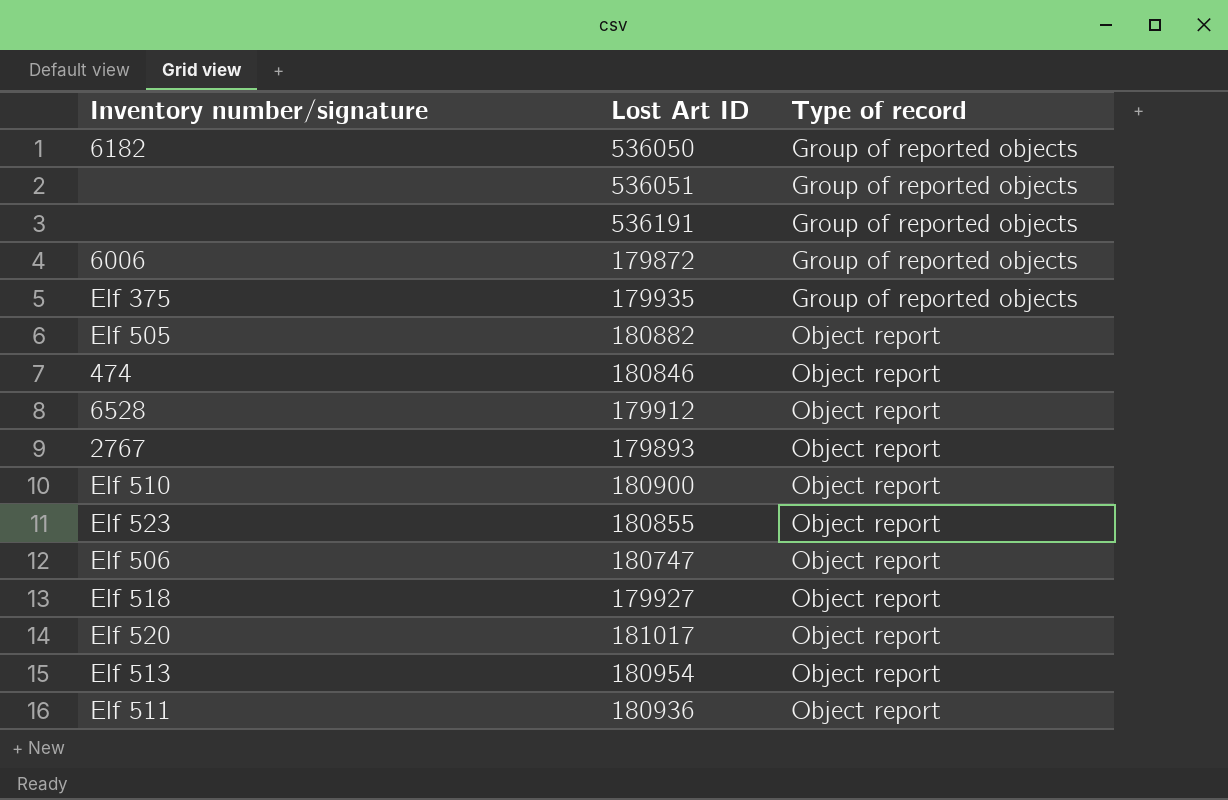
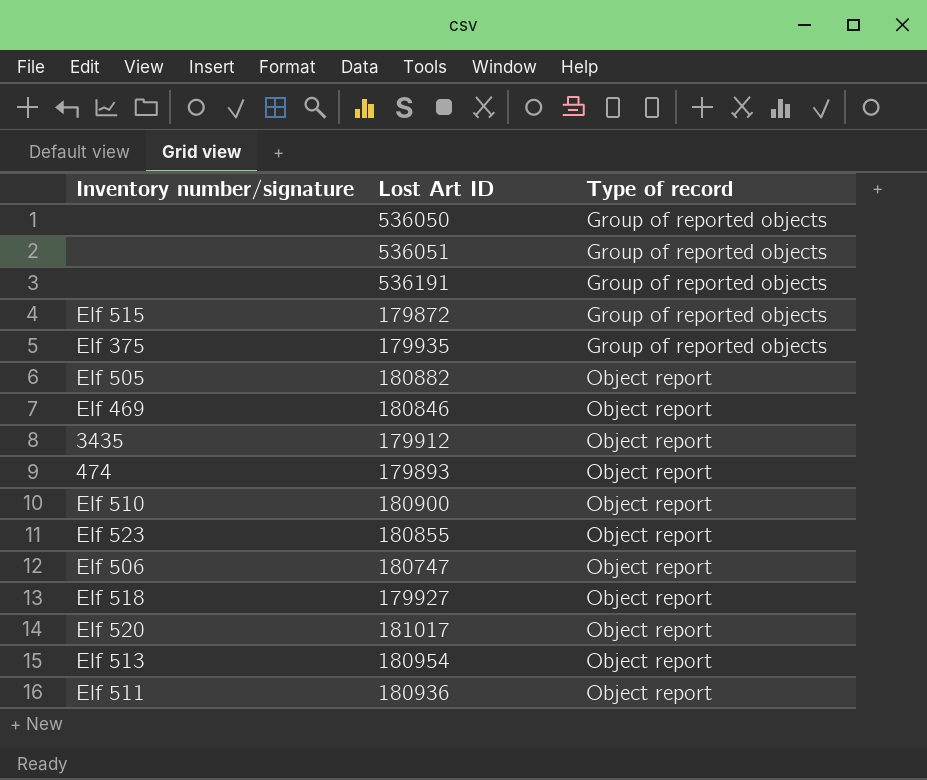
536050 | Inventory number/signature: 6182 -> none
179872 | Inventory number/signature: 6006 -> Elf 515
180846 | Inventory number/signature: 474 -> Elf 469
179912 | Inventory number/signature: 6528 -> 3435
179893 | Inventory number/signature: 2767 -> 474

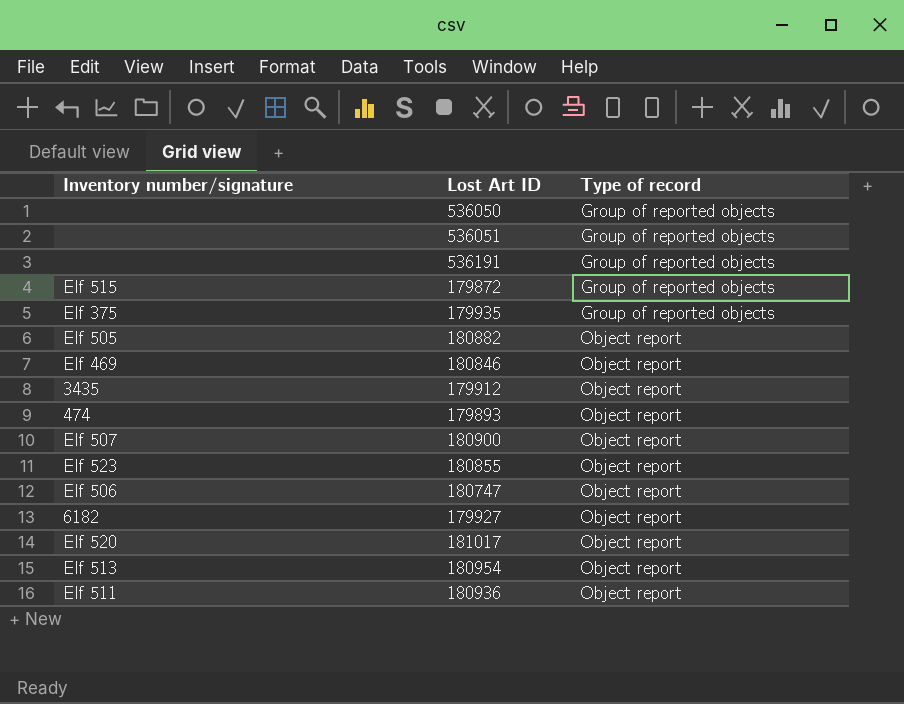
180900 | Inventory number/signature: Elf 510 -> Elf 507
179927 | Inventory number/signature: Elf 518 -> 6182

